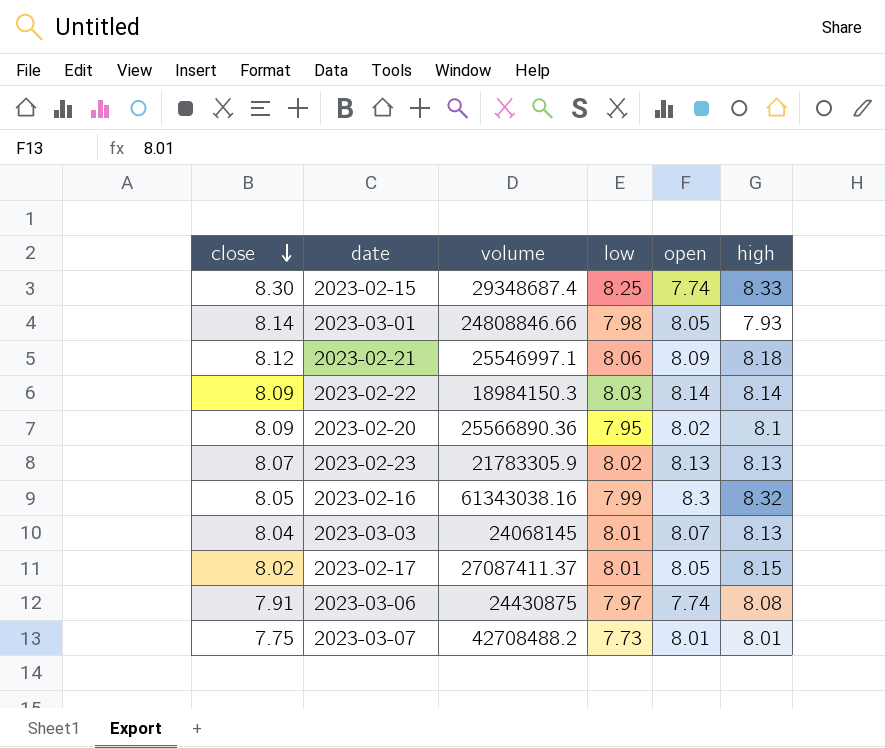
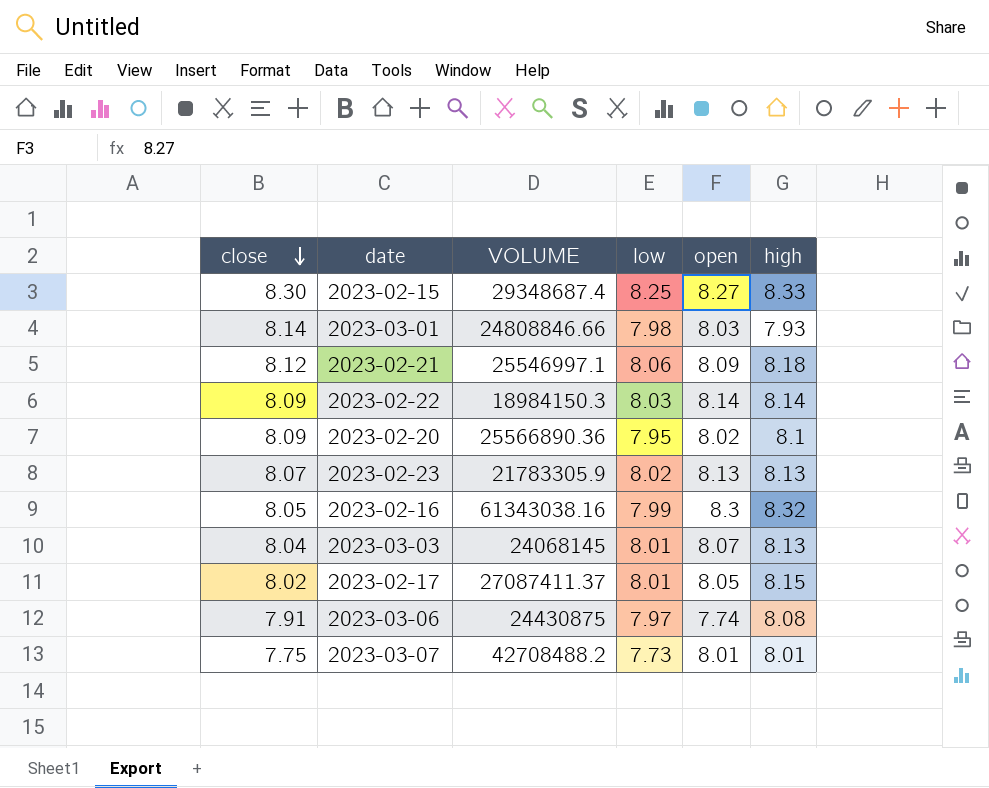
column name: volume -> VOLUME
2023-02-15 | open: 7.74 -> 8.27
2023-03-01 | open: 8.05 -> 8.03

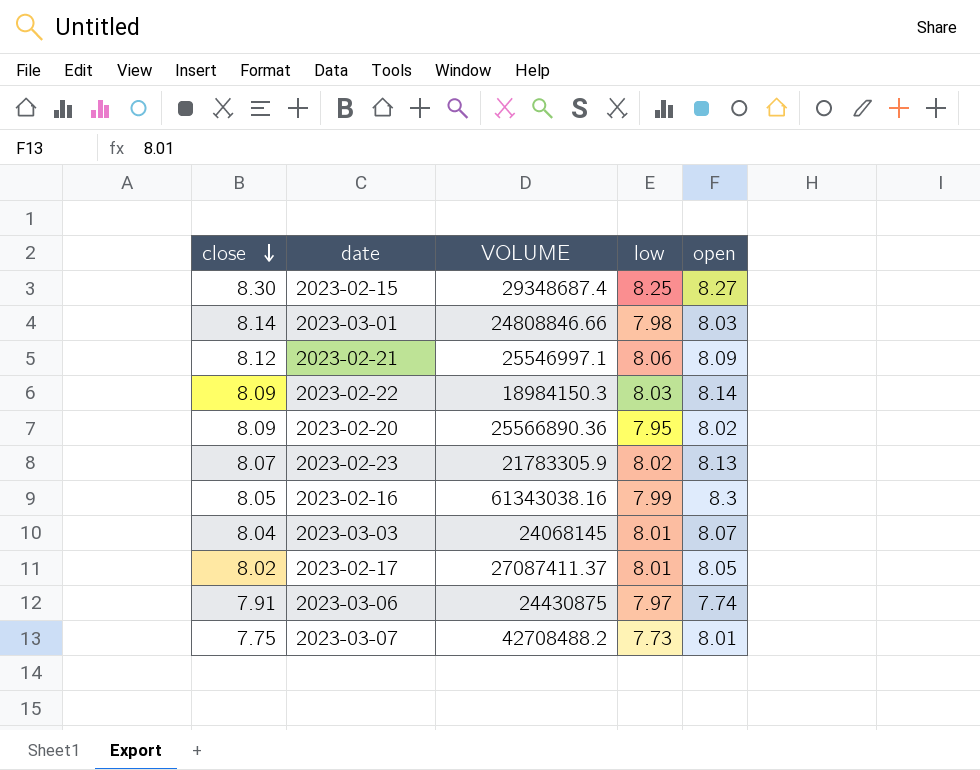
column high | position: 6 -> none

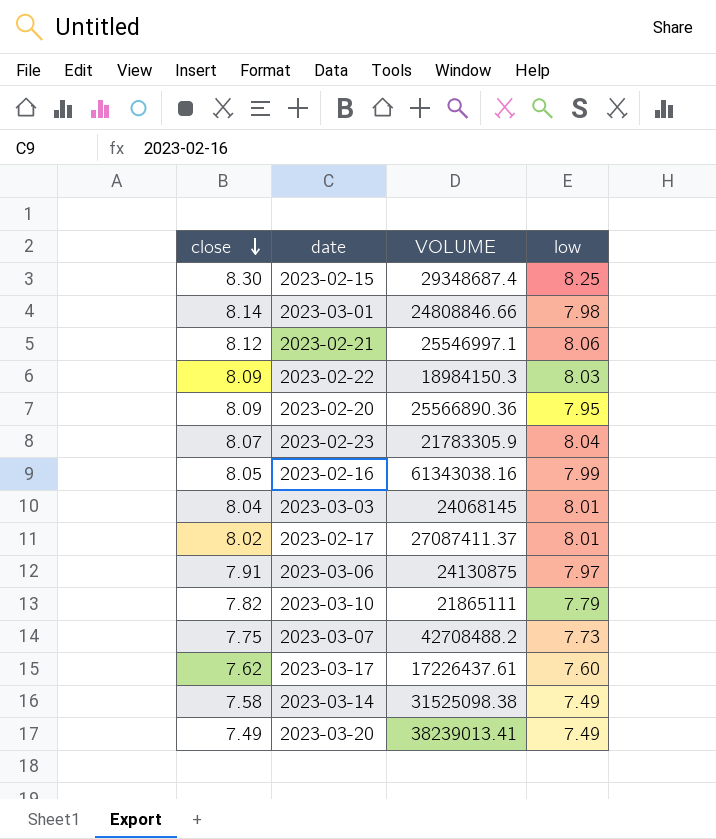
column open | position: 5 -> none
2023-02-23 | low: 8.02 -> 8.04
2023-03-06 | VOLUME: 24430875 -> 24130875
row 2023-03-10: none -> 7.82 | 21865111 | 7.79
row 2023-03-17: none -> 7.62 | 17226437.61 | 7.60
row 2023-03-14: none -> 7.58 | 31525098.38 | 7.49
row 2023-03-20: none -> 7.49 | 38239013.41 | 7.49

